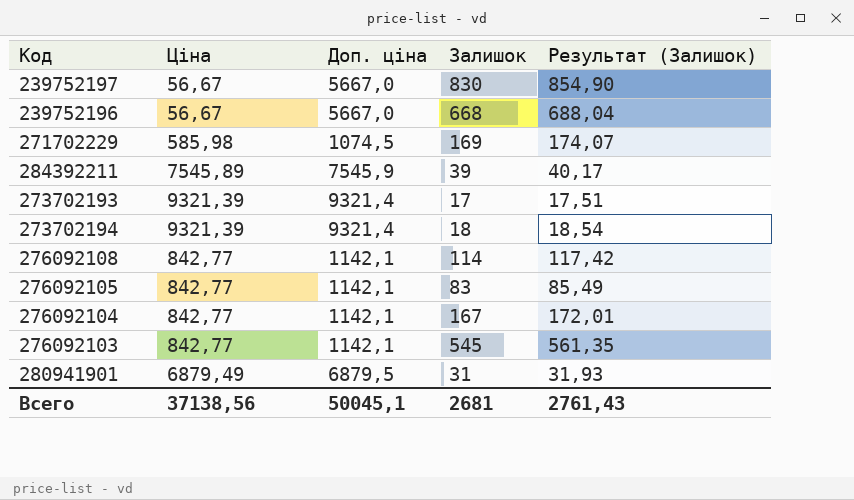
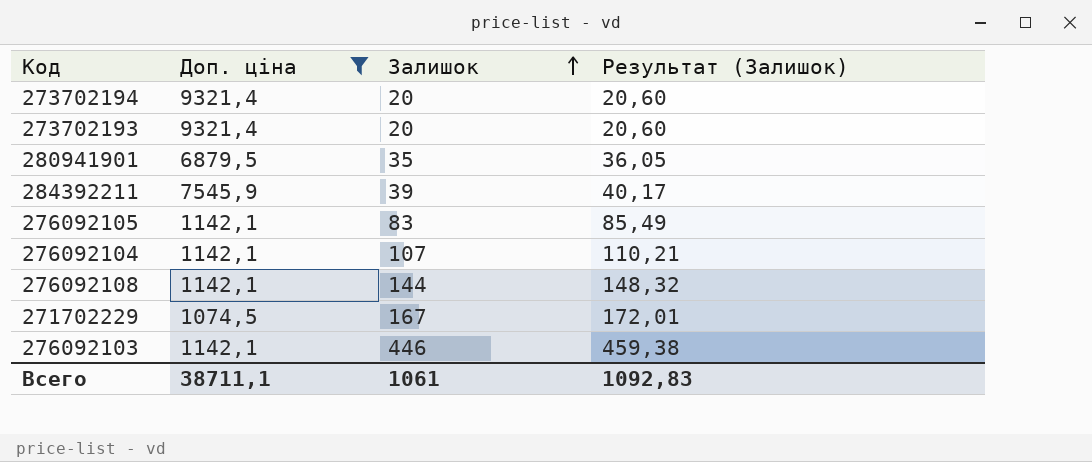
filter: none -> Доп. ціна != 5667,0
row order: none -> Залишок ascending
column Ціна | position: 2 -> none
273702194 | Залишок: 18 -> 20
273702194 | Результат (Залишок): 18,54 -> 20,60
273702193 | Залишок: 17 -> 20
273702193 | Результат (Залишок): 17,51 -> 20,60
280941901 | Залишок: 31 -> 35
280941901 | Результат (Залишок): 31,93 -> 36,05
276092104 | Залишок: 167 -> 107
276092104 | Результат (Залишок): 172,01 -> 110,21
276092108 | Залишок: 114 -> 144
276092108 | Результат (Залишок): 117,42 -> 148,32
271702229 | Залишок: 169 -> 167
271702229 | Результат (Залишок): 174,07 -> 172,01
276092103 | Залишок: 545 -> 446
276092103 | Результат (Залишок): 561,35 -> 459,38
Всего | Доп. ціна: 50045,1 -> 38711,1
Всего | Залишок: 2681 -> 1061
Всего | Результат (Залишок): 2761,43 -> 1092,83

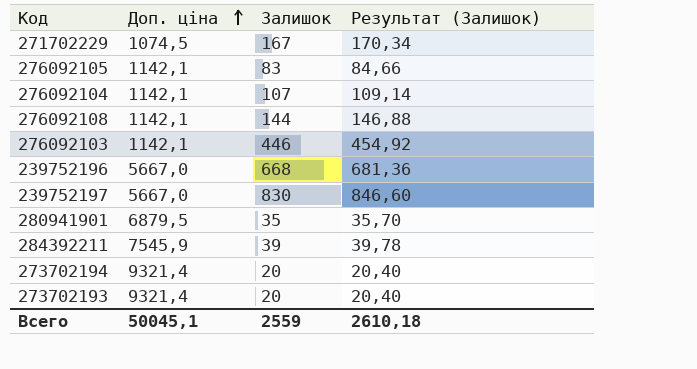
filter: Доп. ціна != 5667,0 -> none
row order: Залишок ascending -> Доп. ціна ascending
column Результат (Залишок) | formula: [Залишок] * 1,03 -> [Залишок] * 1,02
Всего | Доп. ціна: 38711,1 -> 50045,1
Всего | Залишок: 1061 -> 2559
Всего | Результат (Залишок): 1092,83 -> 2610,18

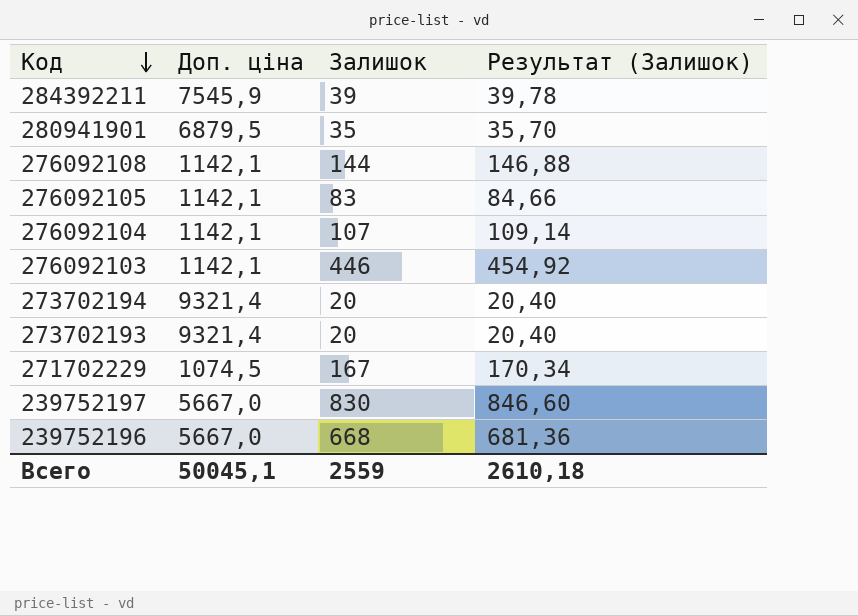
row order: Доп. ціна ascending -> Код descending

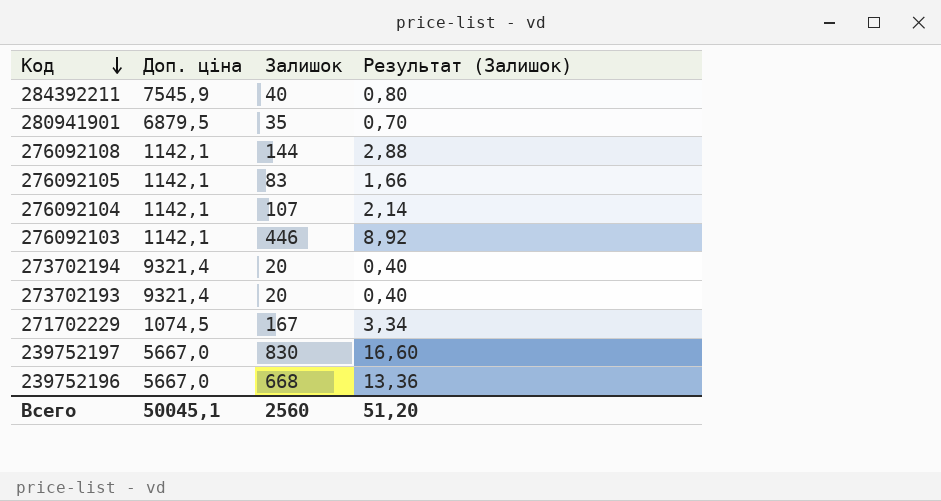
column Результат (Залишок) | formula: [Залишок] * 1,02 -> [Залишок] * 0,02
284392211 | Залишок: 39 -> 40
Всего | Залишок: 2559 -> 2560
Всего | Результат (Залишок): 2610,18 -> 51,20

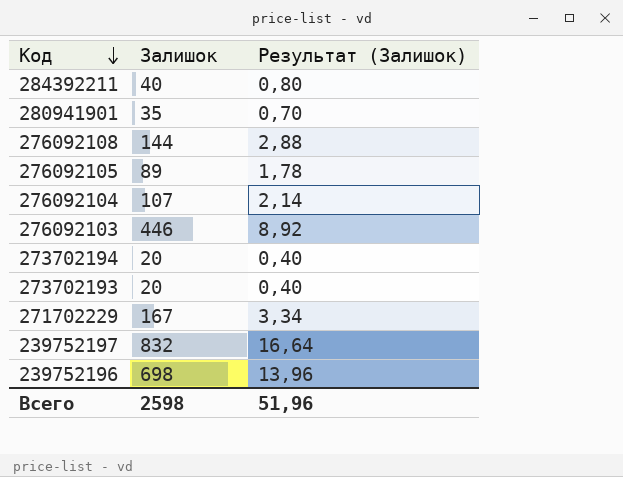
column Доп. ціна | position: 2 -> none
276092105 | Залишок: 83 -> 89
276092105 | Результат (Залишок): 1,66 -> 1,78
239752197 | Залишок: 830 -> 832
239752197 | Результат (Залишок): 16,60 -> 16,64
239752196 | Залишок: 668 -> 698
239752196 | Результат (Залишок): 13,36 -> 13,96
Всего | Залишок: 2560 -> 2598
Всего | Результат (Залишок): 51,20 -> 51,96

